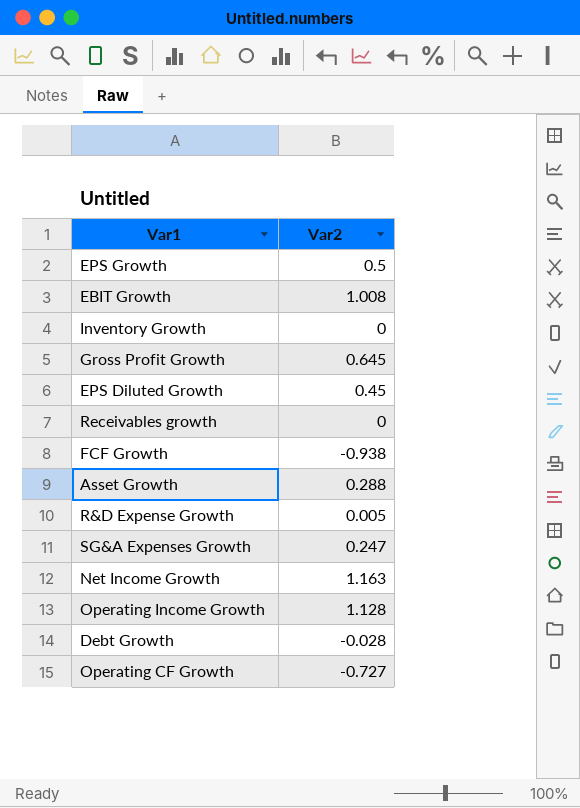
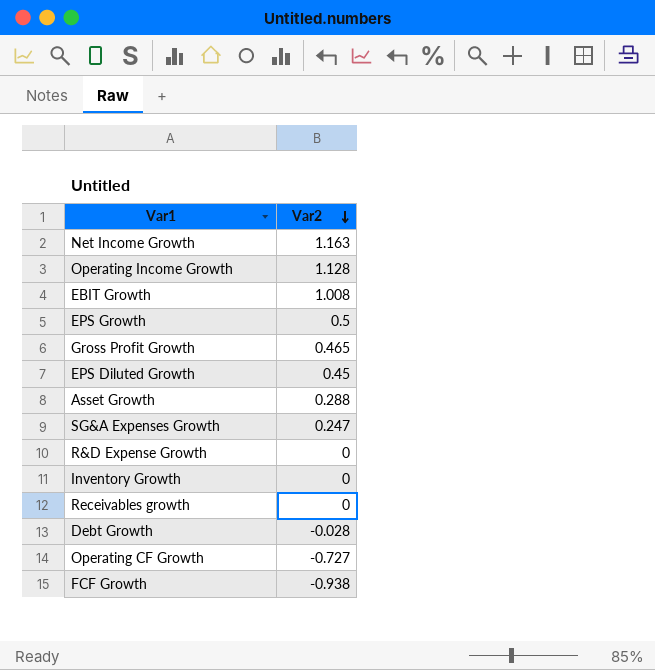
row order: none -> Var2 descending
Gross Profit Growth | Var2: 0.645 -> 0.465
R&D Expense Growth | Var2: 0.005 -> 0

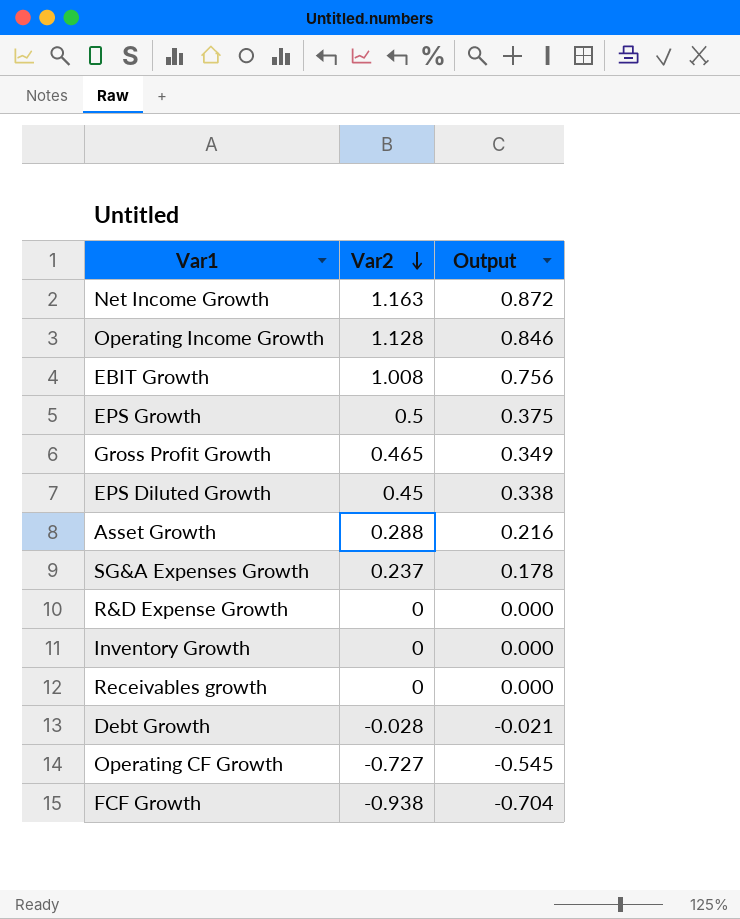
column Output | formula: none -> [Var2] * 0.75
SG&A Expenses Growth | Var2: 0.247 -> 0.237

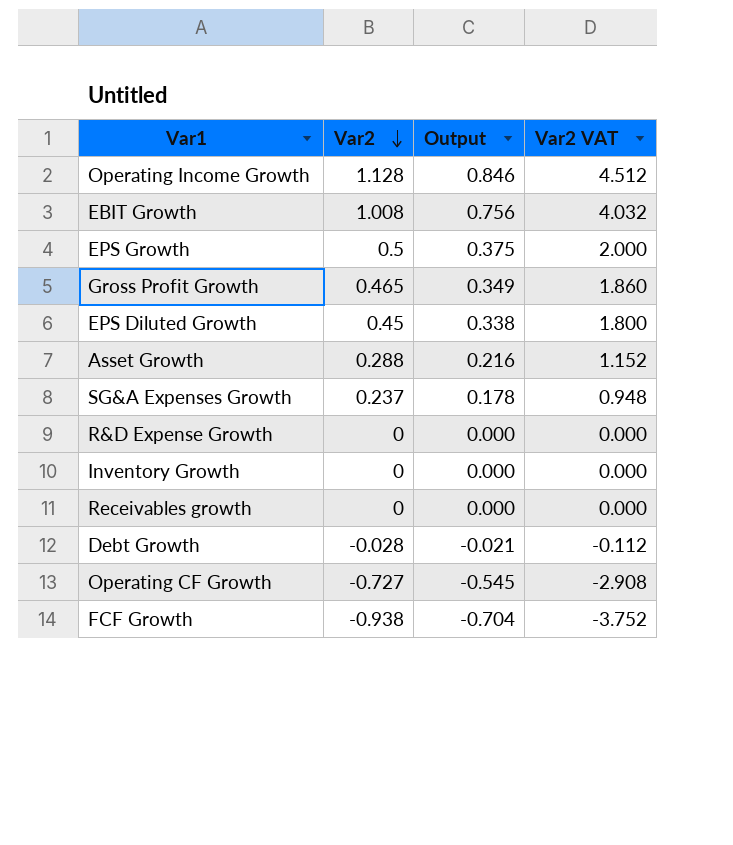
column Var2 VAT | formula: none -> [Var2] * 4
row Net Income Growth: 1.163 | 0.872 -> none

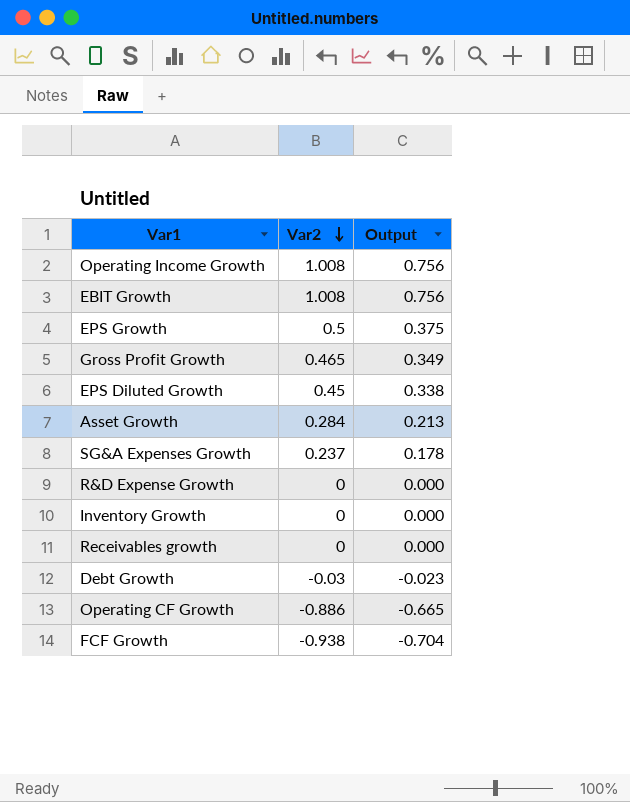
column Var2 VAT | formula: [Var2] * 4 -> none
Operating Income Growth | Var2: 1.128 -> 1.008
Operating Income Growth | Output: 0.846 -> 0.756
Asset Growth | Var2: 0.288 -> 0.284
Asset Growth | Output: 0.216 -> 0.213
Debt Growth | Var2: -0.028 -> -0.03
Debt Growth | Output: -0.021 -> -0.023
Operating CF Growth | Var2: -0.727 -> -0.886
Operating CF Growth | Output: -0.545 -> -0.665

